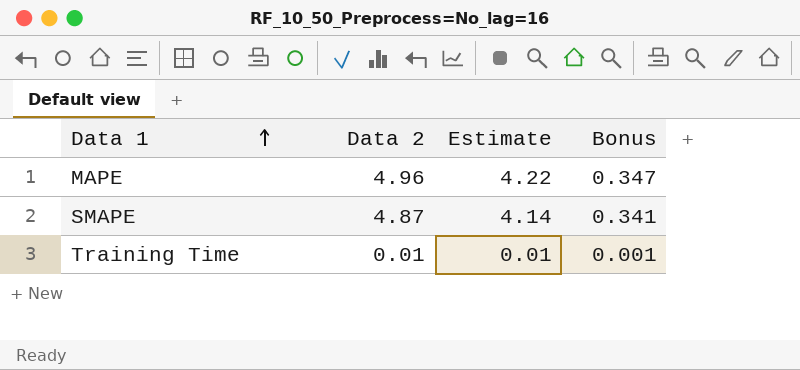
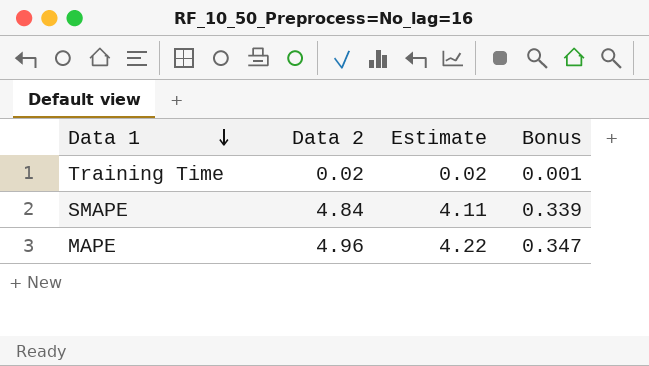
row order: Data 1 ascending -> Data 1 descending
Training Time | Data 2: 0.01 -> 0.02
Training Time | Estimate: 0.01 -> 0.02
SMAPE | Data 2: 4.87 -> 4.84
SMAPE | Estimate: 4.14 -> 4.11
SMAPE | Bonus: 0.341 -> 0.339

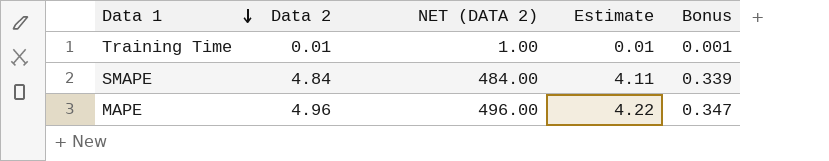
column NET (DATA 2) | formula: none -> [Data 2] * 100
Training Time | Data 2: 0.02 -> 0.01
Training Time | Estimate: 0.02 -> 0.01

